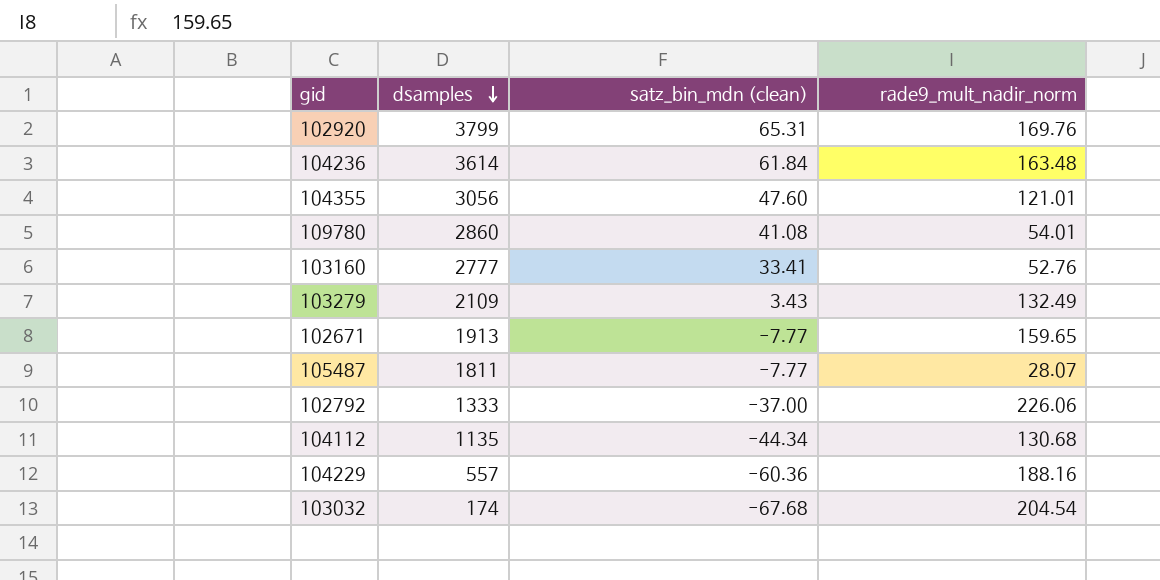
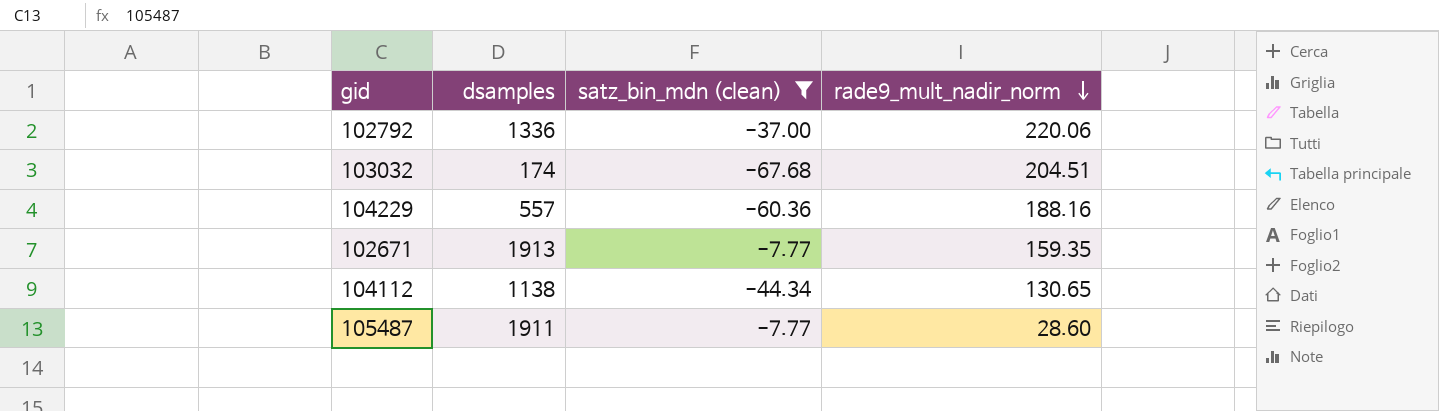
filter: none -> satz_bin_mdn (clean) <= -7.77
row order: dsamples descending -> rade9_mult_nadir_norm descending
102792 | dsamples: 1333 -> 1336
102792 | rade9_mult_nadir_norm: 226.06 -> 220.06
103032 | rade9_mult_nadir_norm: 204.54 -> 204.51
102671 | rade9_mult_nadir_norm: 159.65 -> 159.35
104112 | dsamples: 1135 -> 1138
104112 | rade9_mult_nadir_norm: 130.68 -> 130.65
105487 | dsamples: 1811 -> 1911
105487 | rade9_mult_nadir_norm: 28.07 -> 28.60

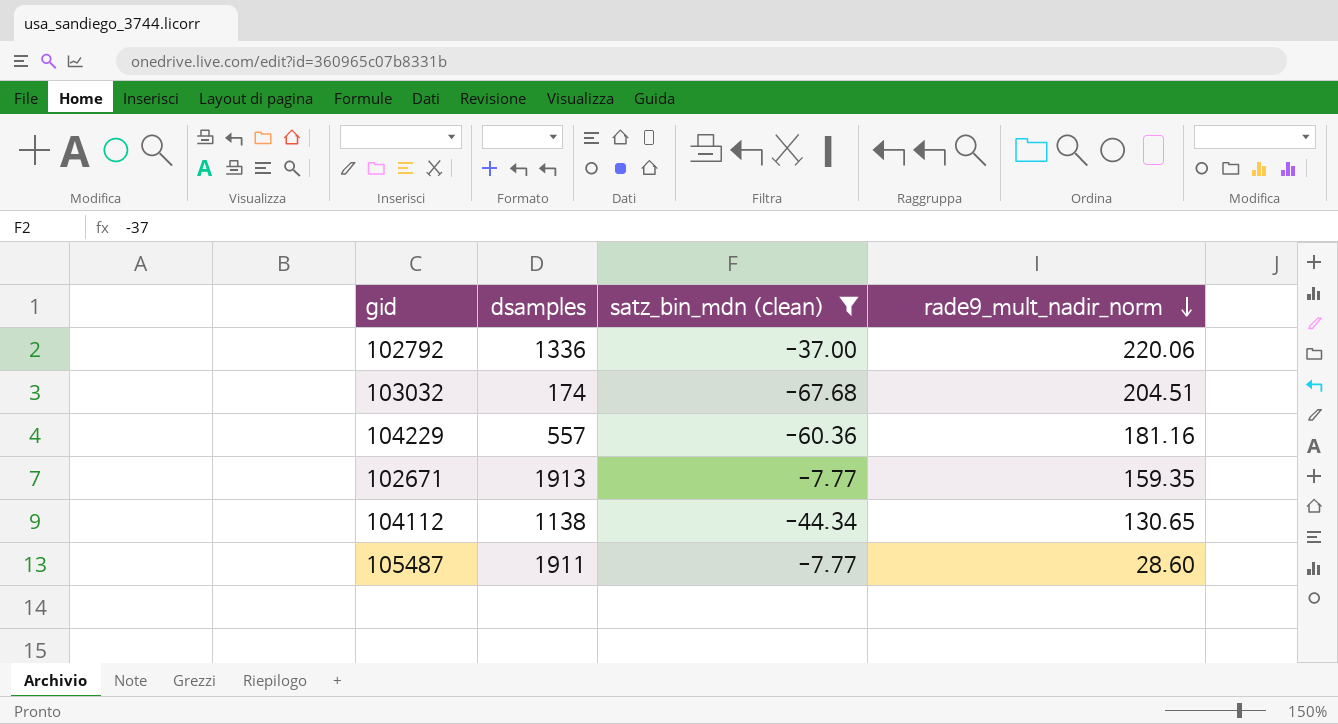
104229 | rade9_mult_nadir_norm: 188.16 -> 181.16

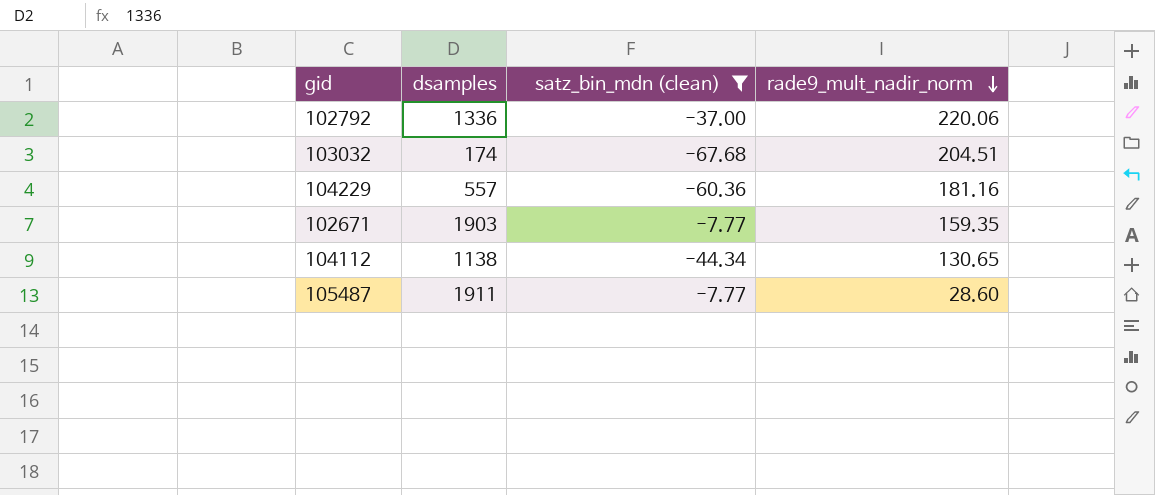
102671 | dsamples: 1913 -> 1903

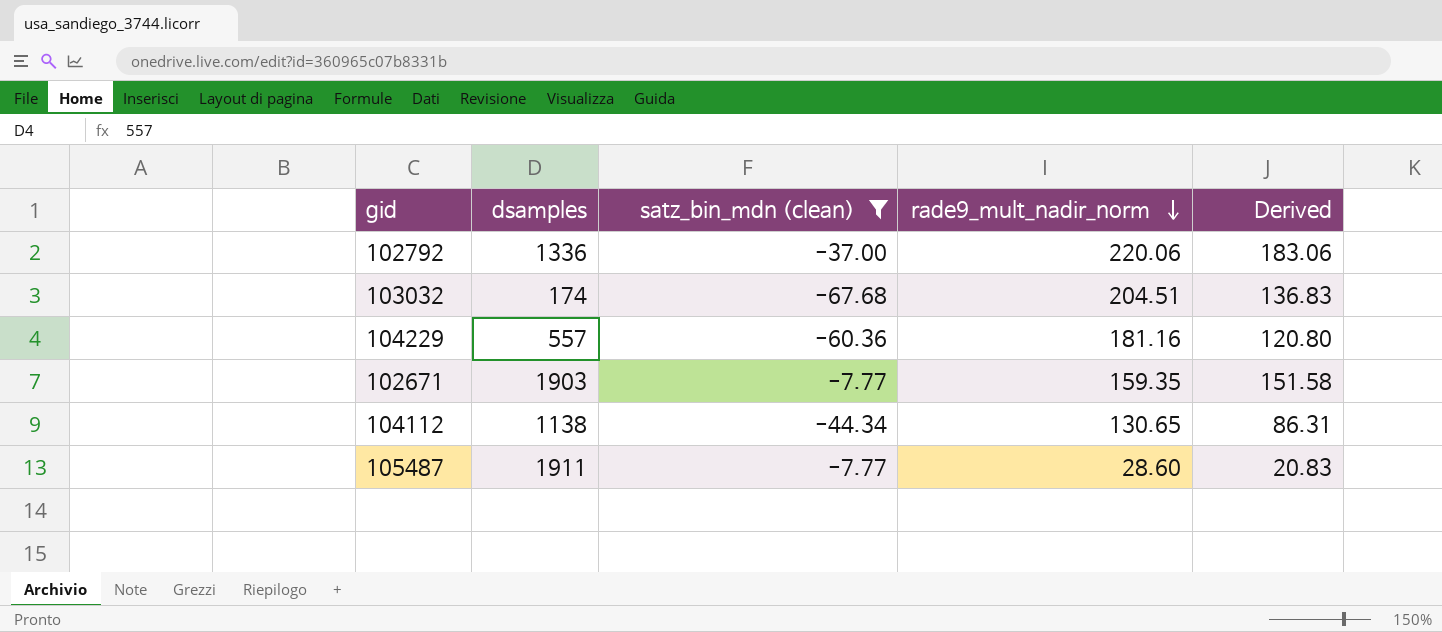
column Derived | formula: none -> [satz_bin_mdn (clean)] + [rade9_mult_nadir_norm]

